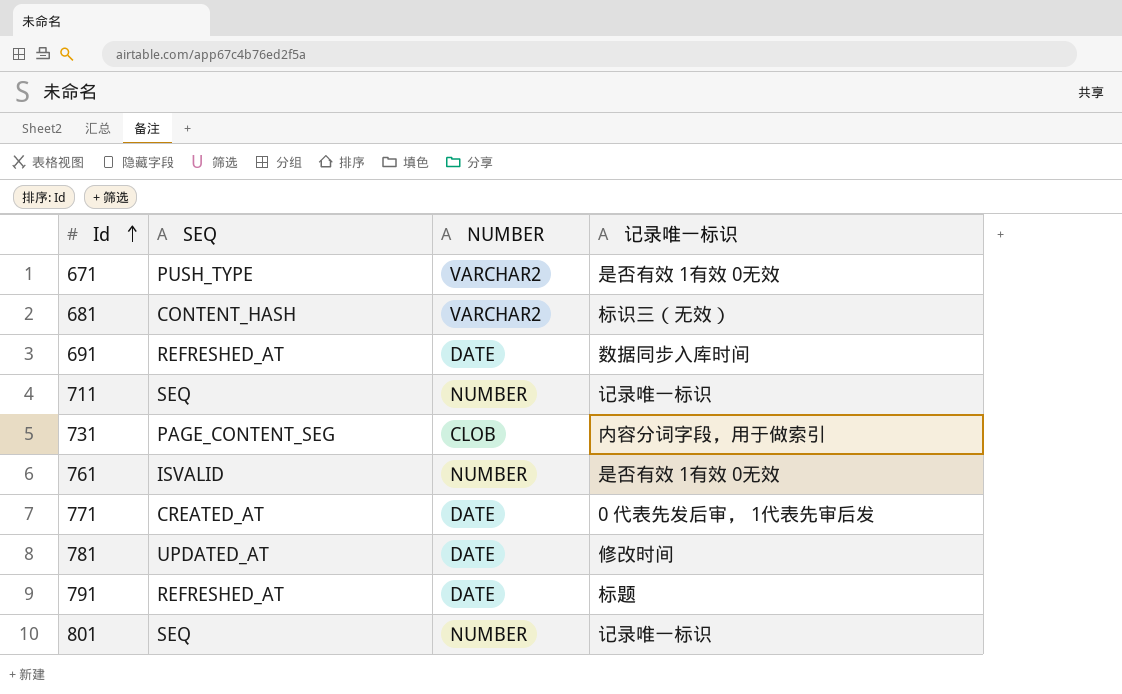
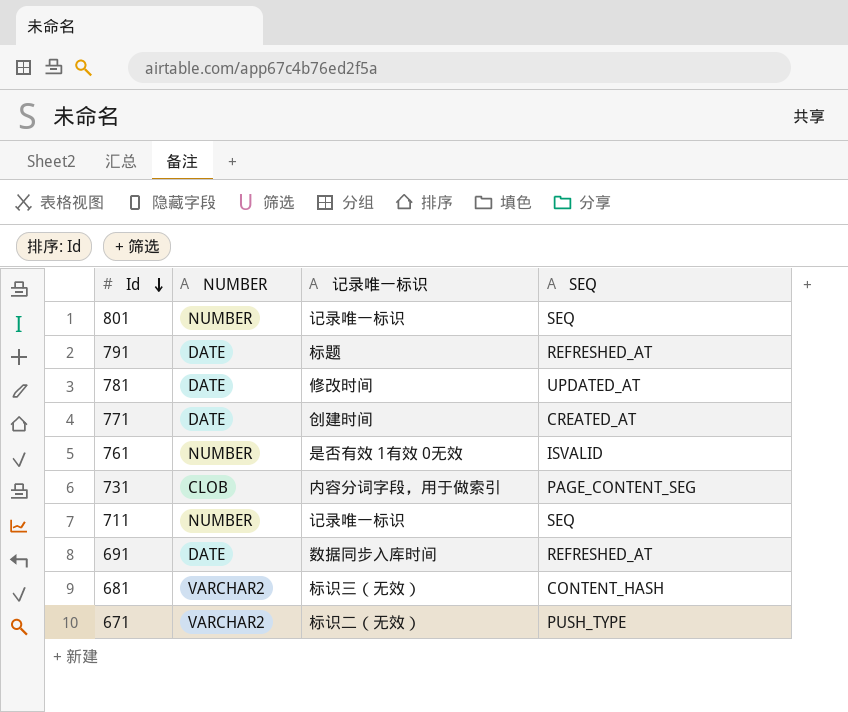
row order: Id ascending -> Id descending
column SEQ | position: 2 -> 4
771 | 记录唯一标识: 0 代表先发后审， 1代表先审后发 -> 创建时间
671 | 记录唯一标识: 是否有效 1有效 0无效 -> 标识二（无效）

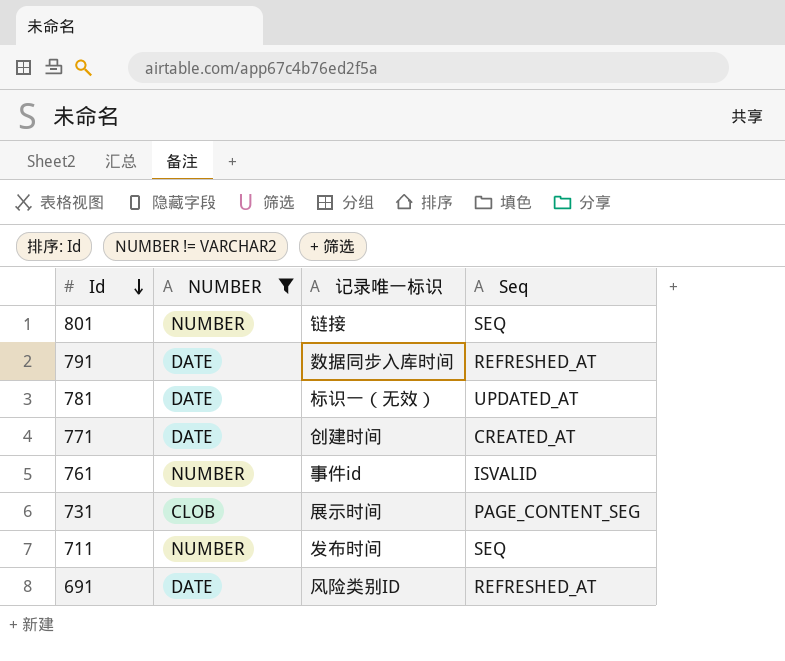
filter: none -> NUMBER != VARCHAR2
column name: SEQ -> Seq
801 | 记录唯一标识: 记录唯一标识 -> 链接
791 | 记录唯一标识: 标题 -> 数据同步入库时间
781 | 记录唯一标识: 修改时间 -> 标识一（无效）
761 | 记录唯一标识: 是否有效 1有效 0无效 -> 事件id
731 | 记录唯一标识: 内容分词字段，用于做索引 -> 展示时间
711 | 记录唯一标识: 记录唯一标识 -> 发布时间
691 | 记录唯一标识: 数据同步入库时间 -> 风险类别ID

